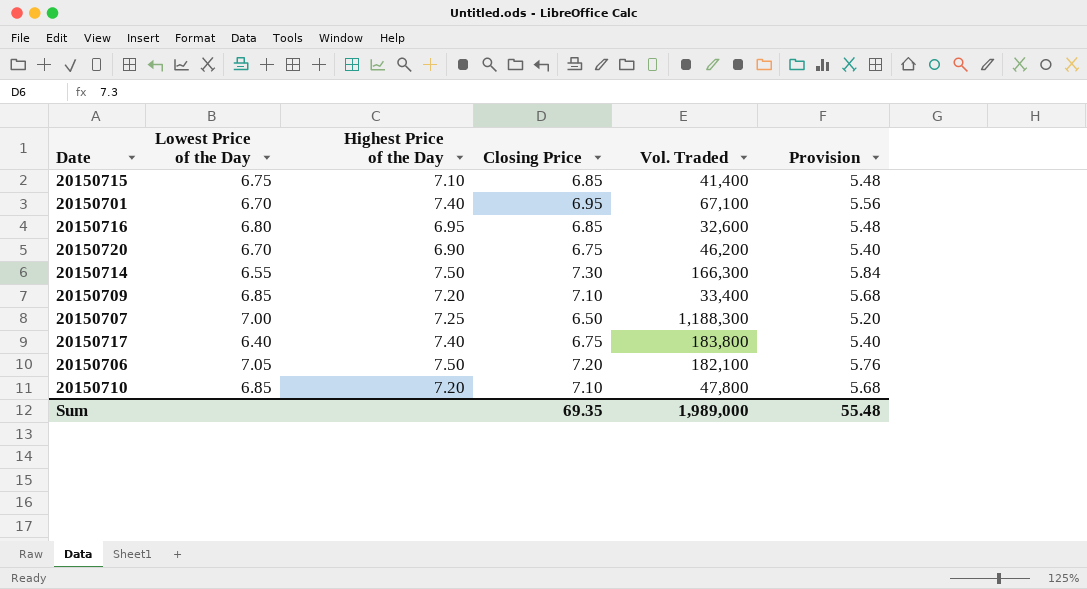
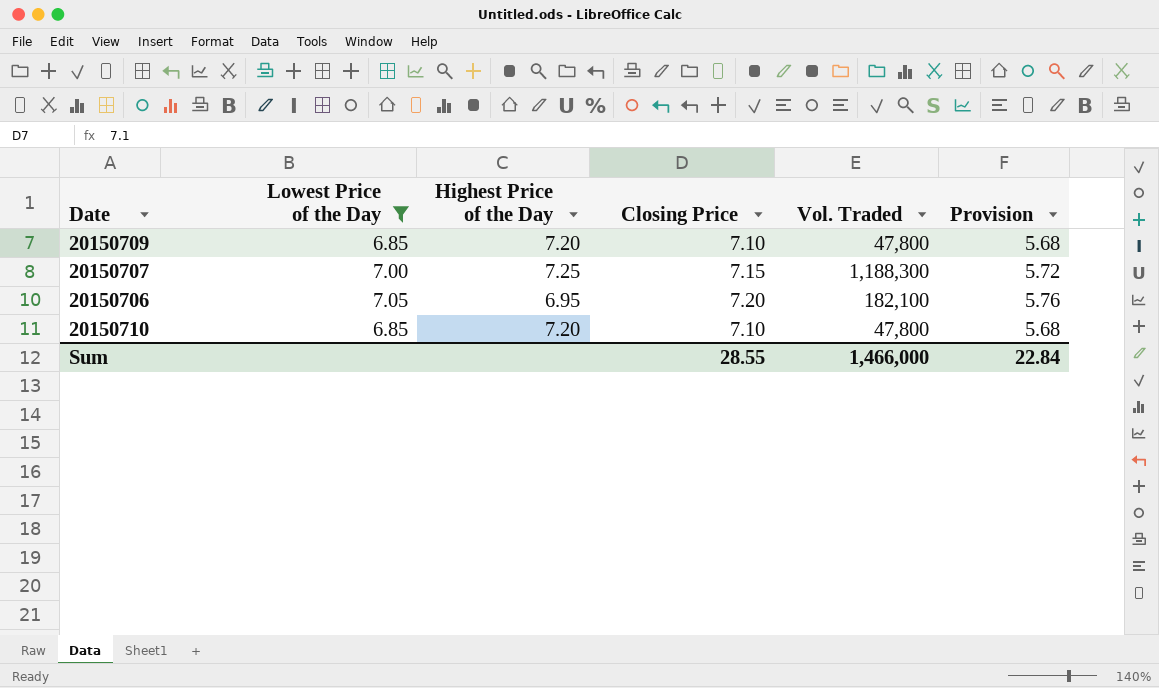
filter: none -> Lowest Price of the Day >= 6.85
20150709 | Vol. Traded: 33,400 -> 47,800
20150707 | Closing Price: 6.50 -> 7.15
20150707 | Provision: 5.20 -> 5.72
20150706 | Highest Price of the Day: 7.50 -> 6.95
Sum | Closing Price: 69.35 -> 28.55
Sum | Vol. Traded: 1,989,000 -> 1,466,000
Sum | Provision: 55.48 -> 22.84

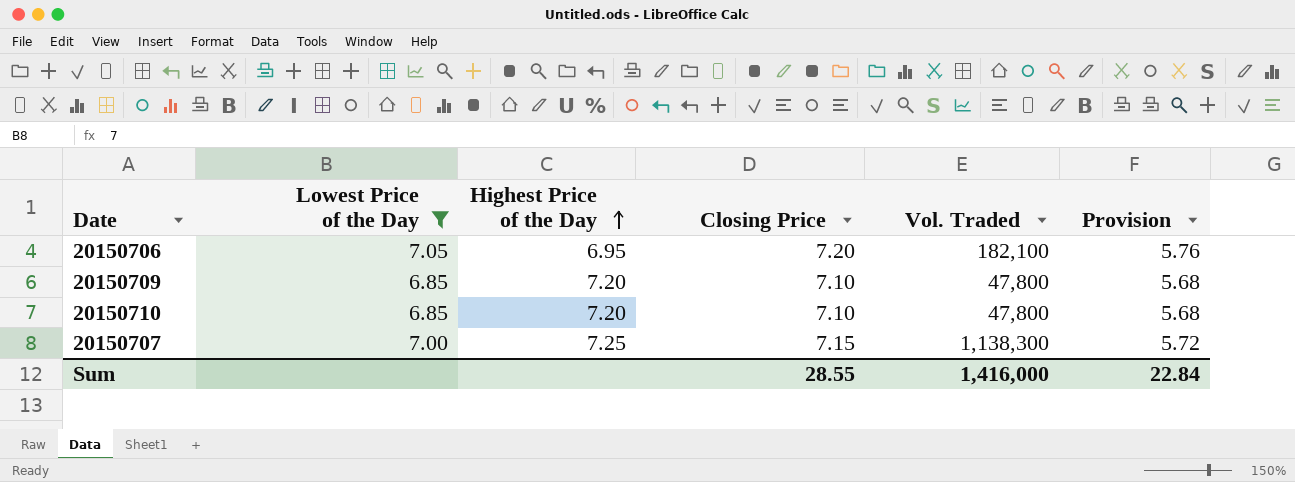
row order: none -> Highest Price of the Day ascending
20150707 | Vol. Traded: 1,188,300 -> 1,138,300
Sum | Vol. Traded: 1,466,000 -> 1,416,000

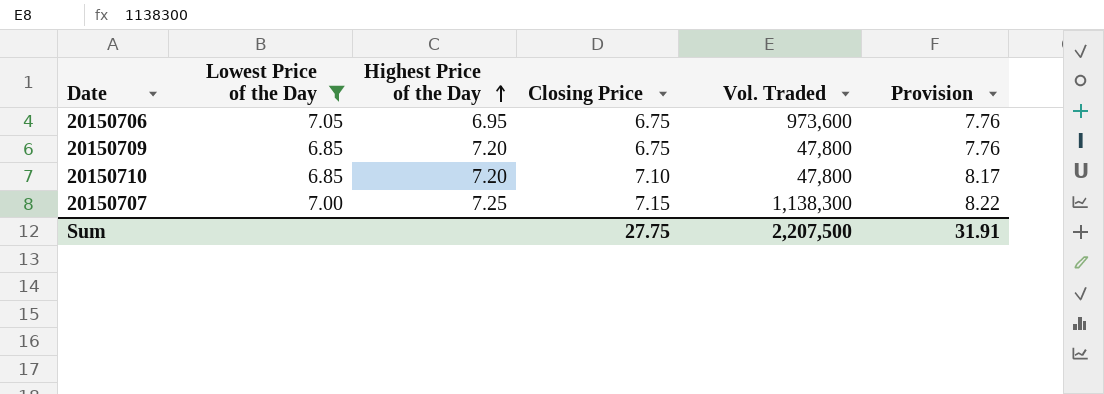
column Provision | formula: [Closing Price] * 0.8 -> [Closing Price] * 1.15
20150706 | Closing Price: 7.20 -> 6.75
20150706 | Vol. Traded: 182,100 -> 973,600
20150709 | Closing Price: 7.10 -> 6.75
Sum | Closing Price: 28.55 -> 27.75
Sum | Vol. Traded: 1,416,000 -> 2,207,500
Sum | Provision: 22.84 -> 31.91

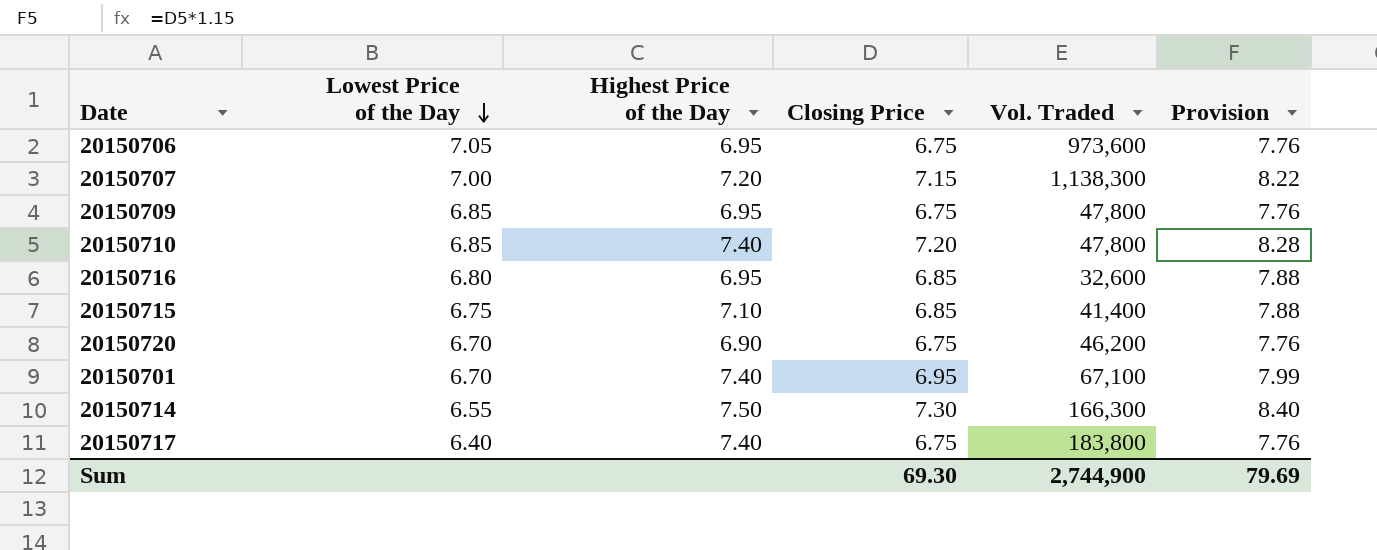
filter: Lowest Price of the Day >= 6.85 -> none
row order: Highest Price of the Day ascending -> Lowest Price of the Day descending
20150707 | Highest Price of the Day: 7.25 -> 7.20
20150709 | Highest Price of the Day: 7.20 -> 6.95
20150710 | Highest Price of the Day: 7.20 -> 7.40
20150710 | Closing Price: 7.10 -> 7.20
20150710 | Provision: 8.17 -> 8.28
Sum | Closing Price: 27.75 -> 69.30
Sum | Vol. Traded: 2,207,500 -> 2,744,900
Sum | Provision: 31.91 -> 79.69

